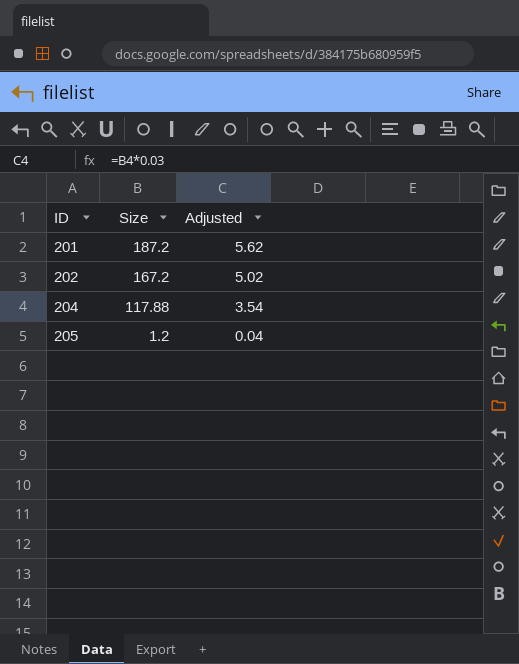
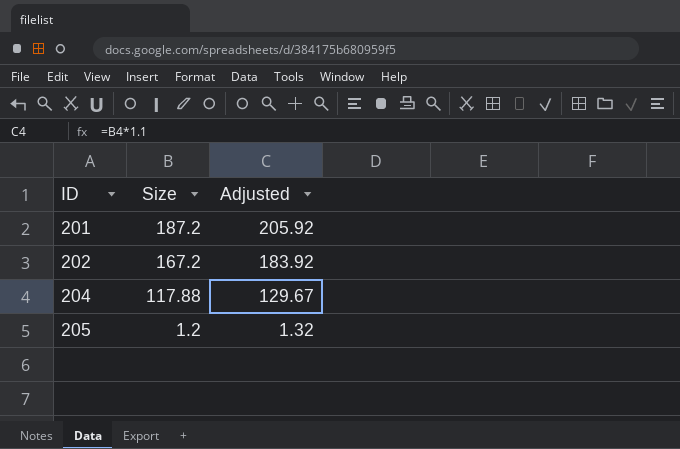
column Adjusted | formula: [Size] * 0.03 -> [Size] * 1.1

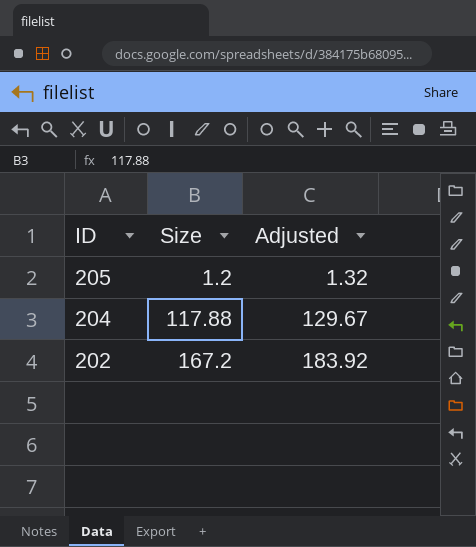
row order: ID ascending -> ID descending
row 201: 187.2 | 205.92 -> none

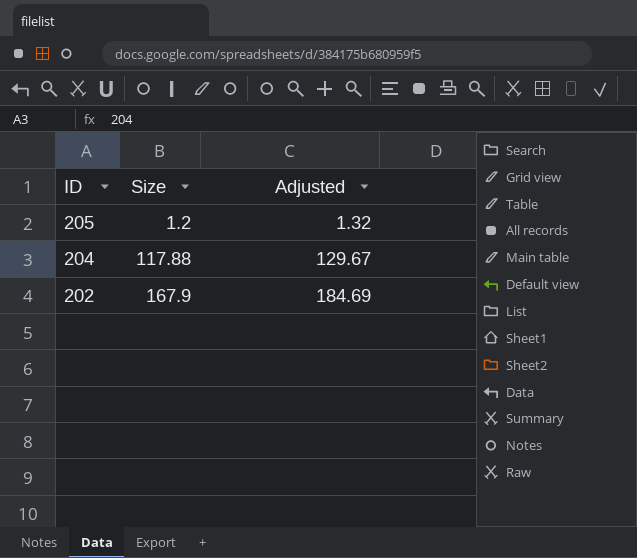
202 | Size: 167.2 -> 167.9
202 | Adjusted: 183.92 -> 184.69

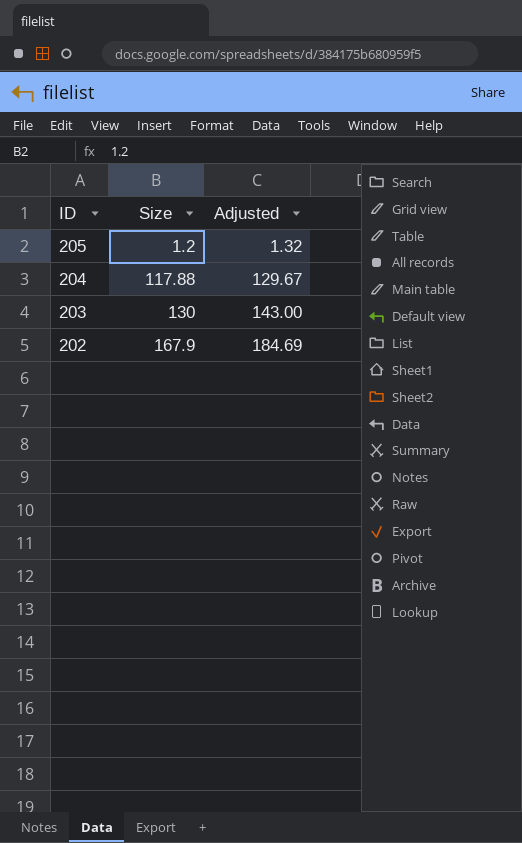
row 203: none -> 130 | 143.00

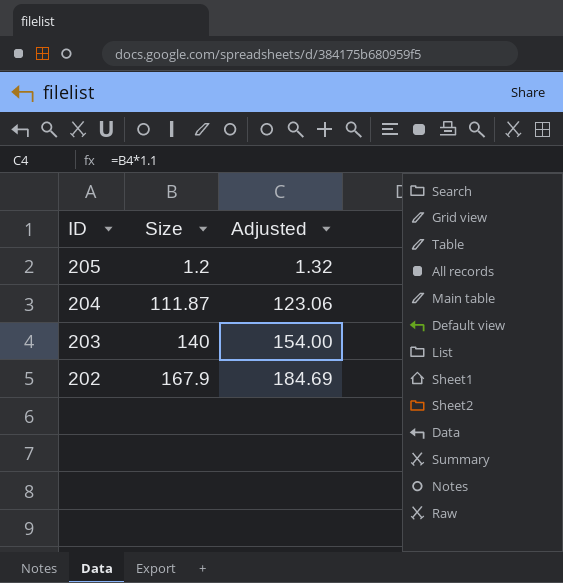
204 | Size: 117.88 -> 111.87
204 | Adjusted: 129.67 -> 123.06
203 | Size: 130 -> 140
203 | Adjusted: 143.00 -> 154.00

